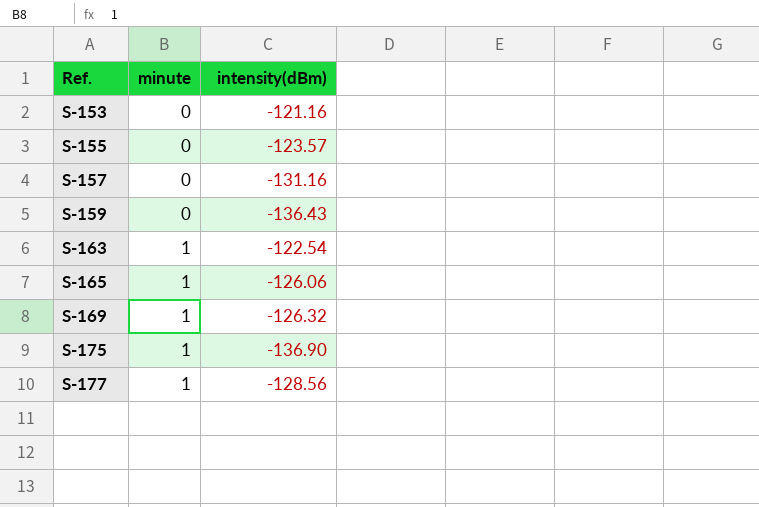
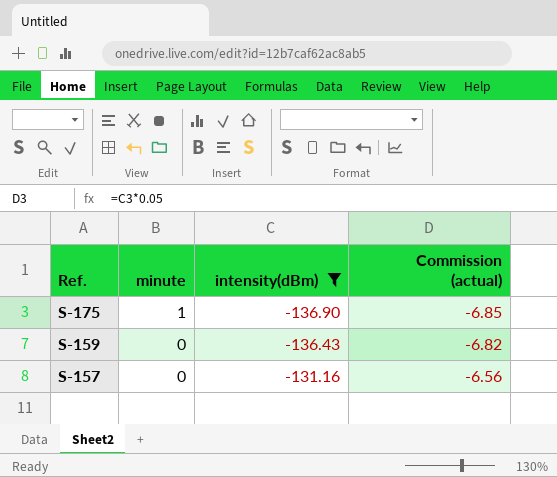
filter: none -> intensity(dBm) <= -131.16
row order: Ref. ascending -> Ref. descending
column Commission (actual) | formula: none -> [intensity(dBm)] * 0.05

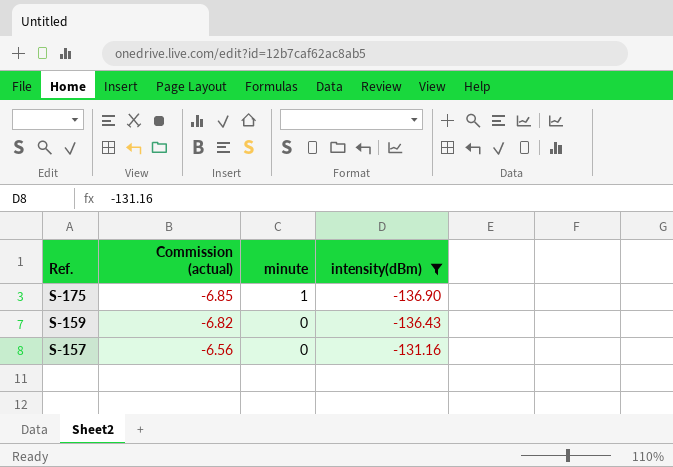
column Commission (actual) | position: 4 -> 2

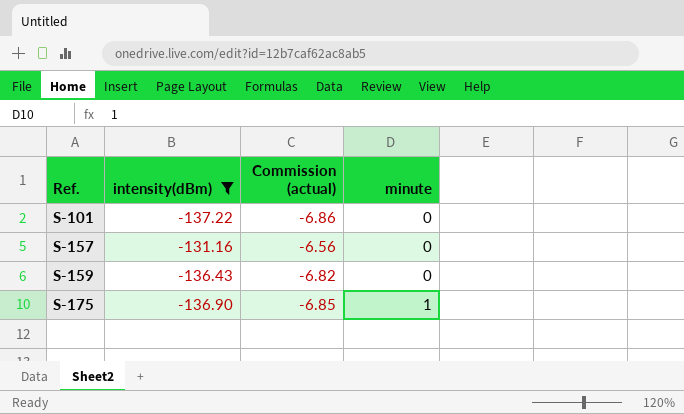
row order: Ref. descending -> Ref. ascending
column intensity(dBm) | position: 4 -> 2
row S-101: none -> -137.22 | -6.86 | 0

